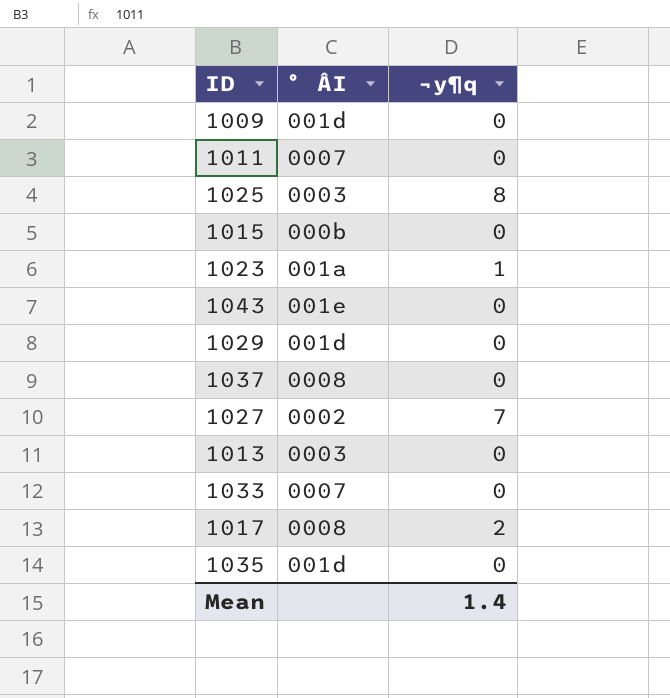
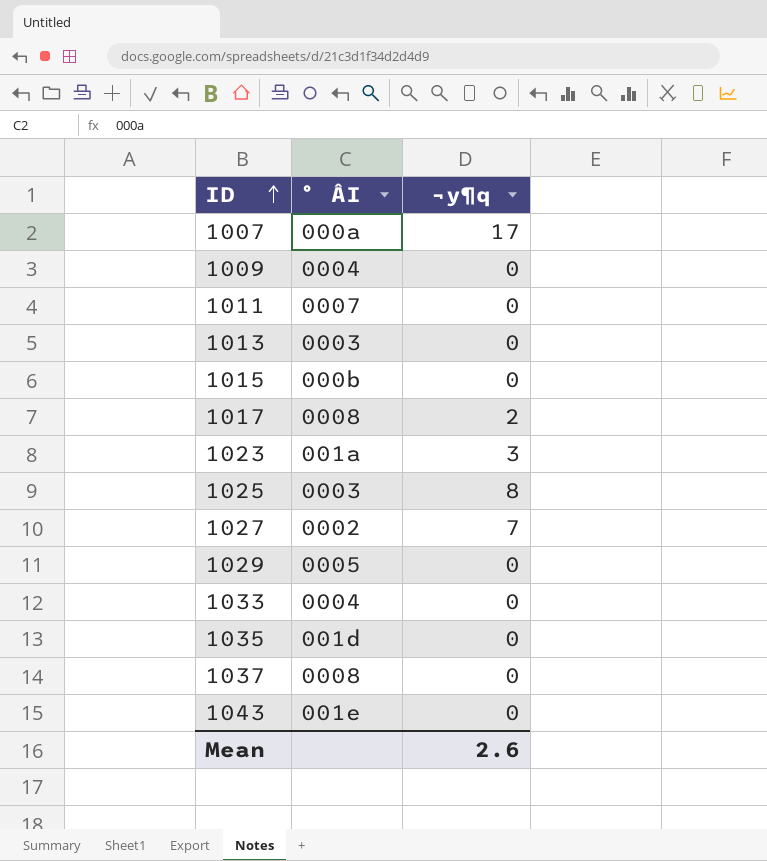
row order: none -> ID ascending
row 1007: none -> 000a | 17
1009 | ° ÂI: 001d -> 0004
1023 | ¬y¶q: 1 -> 3
1029 | ° ÂI: 001d -> 0005
1033 | ° ÂI: 0007 -> 0004
Mean | ¬y¶q: 1.4 -> 2.6

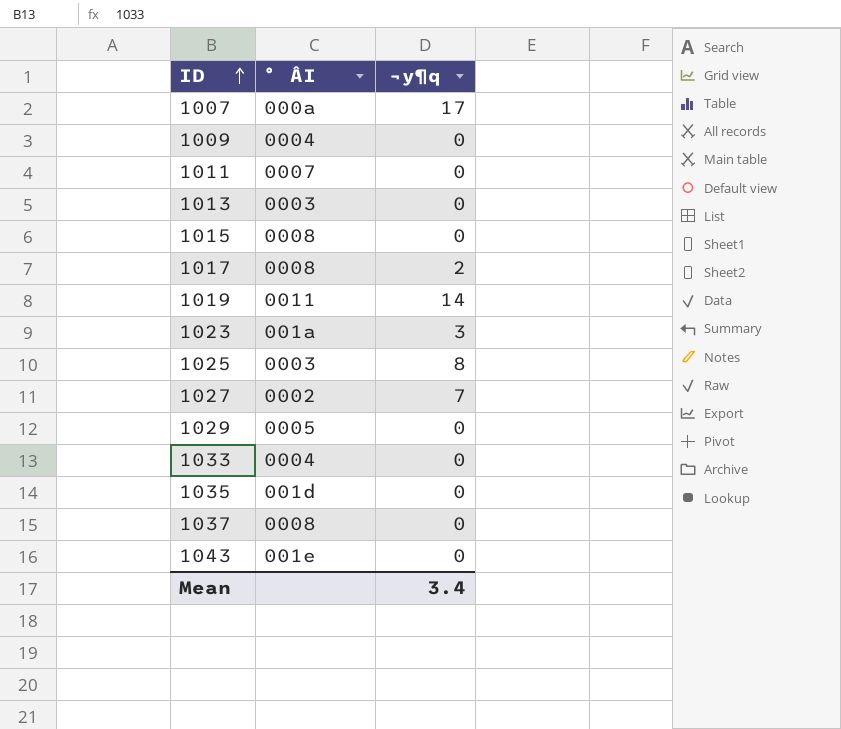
1015 | ° ÂI: 000b -> 0008
row 1019: none -> 0011 | 14
Mean | ¬y¶q: 2.6 -> 3.4

